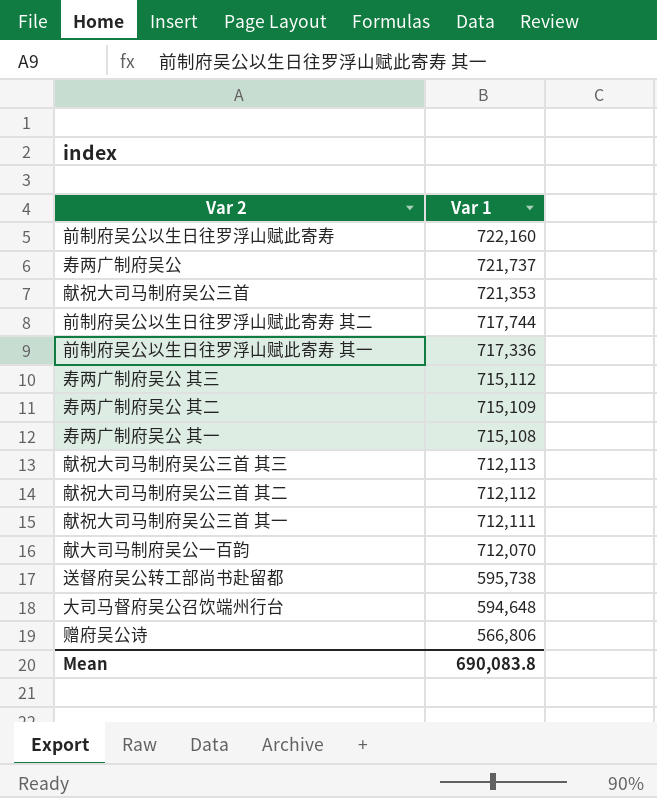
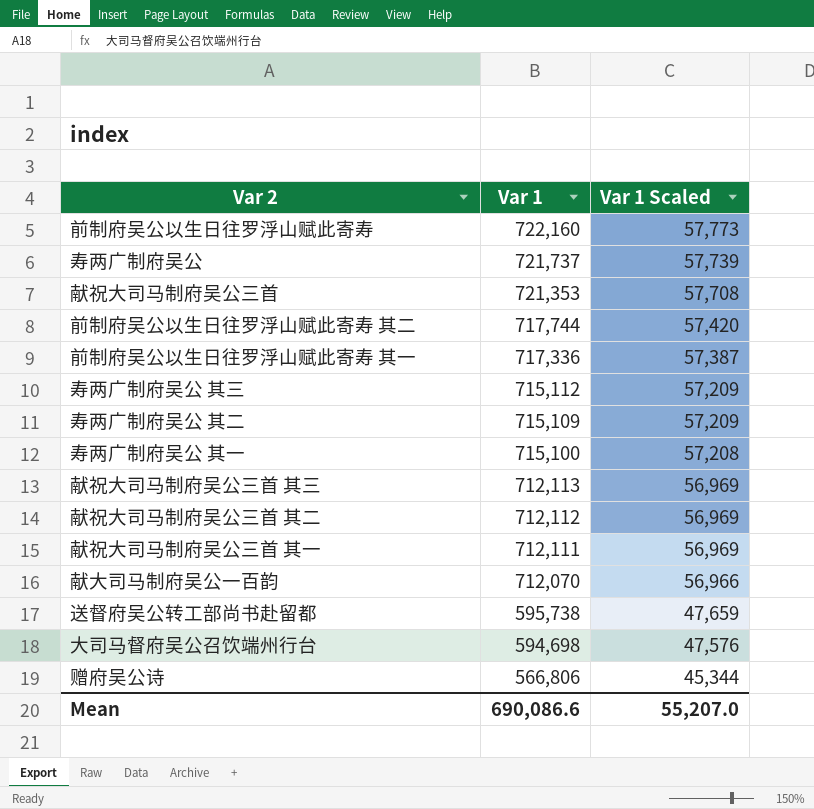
column Var 1 Scaled | formula: none -> [Var 1] * 0.08
寿两广制府吴公 其一 | Var 1: 715,108 -> 715,100
大司马督府吴公召饮端州行台 | Var 1: 594,648 -> 594,698
Mean | Var 1: 690,083.8 -> 690,086.6

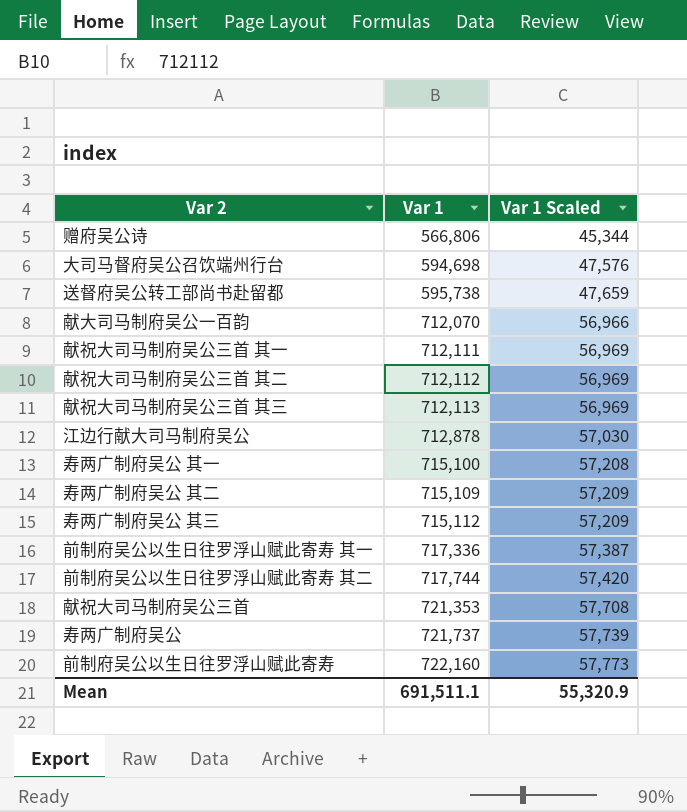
row order: Var 1 descending -> Var 1 ascending
row 江边行献大司马制府吴公: none -> 712,878 | 57,030
Mean | Var 1: 690,086.6 -> 691,511.1
Mean | Var 1 Scaled: 55,207.0 -> 55,320.9

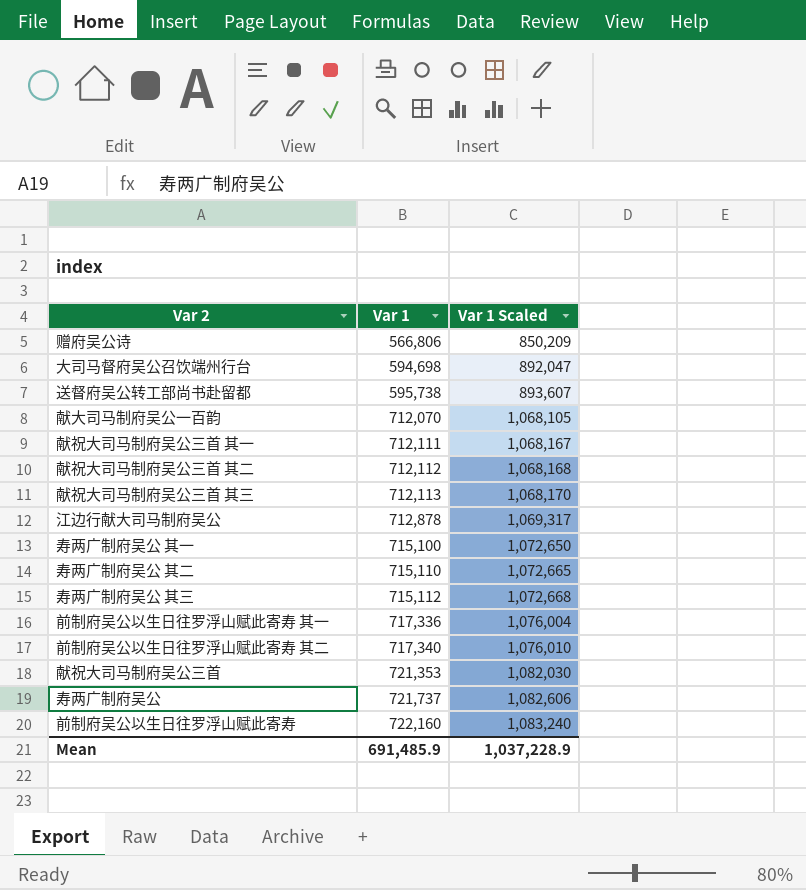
column Var 1 Scaled | formula: [Var 1] * 0.08 -> [Var 1] * 1.5
寿两广制府吴公 其二 | Var 1: 715,109 -> 715,110
前制府吴公以生日往罗浮山赋此寄寿 其二 | Var 1: 717,744 -> 717,340
Mean | Var 1: 691,511.1 -> 691,485.9
Mean | Var 1 Scaled: 55,320.9 -> 1,037,228.9

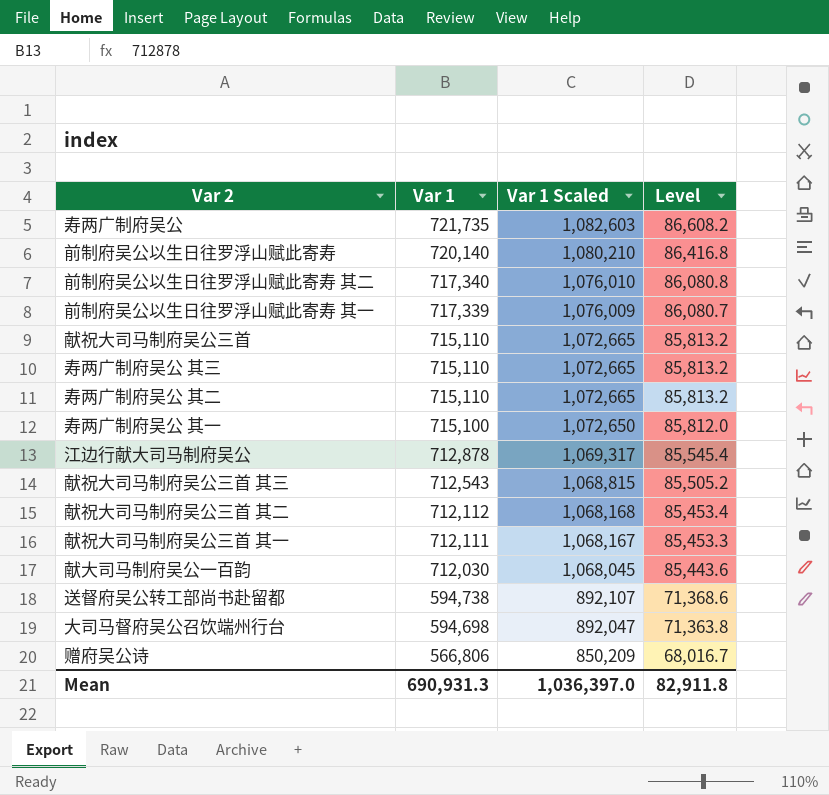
row order: Var 1 ascending -> Var 1 descending
column Level | formula: none -> [Var 1] * 0.12
寿两广制府吴公 | Var 1: 721,737 -> 721,735
寿两广制府吴公 | Var 1 Scaled: 1,082,606 -> 1,082,603
前制府吴公以生日往罗浮山赋此寄寿 | Var 1: 722,160 -> 720,140
前制府吴公以生日往罗浮山赋此寄寿 | Var 1 Scaled: 1,083,240 -> 1,080,210
前制府吴公以生日往罗浮山赋此寄寿 其一 | Var 1: 717,336 -> 717,339
前制府吴公以生日往罗浮山赋此寄寿 其一 | Var 1 Scaled: 1,076,004 -> 1,076,009
献祝大司马制府吴公三首 | Var 1: 721,353 -> 715,110
献祝大司马制府吴公三首 | Var 1 Scaled: 1,082,030 -> 1,072,665
寿两广制府吴公 其三 | Var 1: 715,112 -> 715,110
寿两广制府吴公 其三 | Var 1 Scaled: 1,072,668 -> 1,072,665
献祝大司马制府吴公三首 其三 | Var 1: 712,113 -> 712,543
献祝大司马制府吴公三首 其三 | Var 1 Scaled: 1,068,170 -> 1,068,815
献大司马制府吴公一百韵 | Var 1: 712,070 -> 712,030
献大司马制府吴公一百韵 | Var 1 Scaled: 1,068,105 -> 1,068,045
送督府吴公转工部尚书赴留都 | Var 1: 595,738 -> 594,738
送督府吴公转工部尚书赴留都 | Var 1 Scaled: 893,607 -> 892,107
Mean | Var 1: 691,485.9 -> 690,931.3
Mean | Var 1 Scaled: 1,037,228.9 -> 1,036,397.0

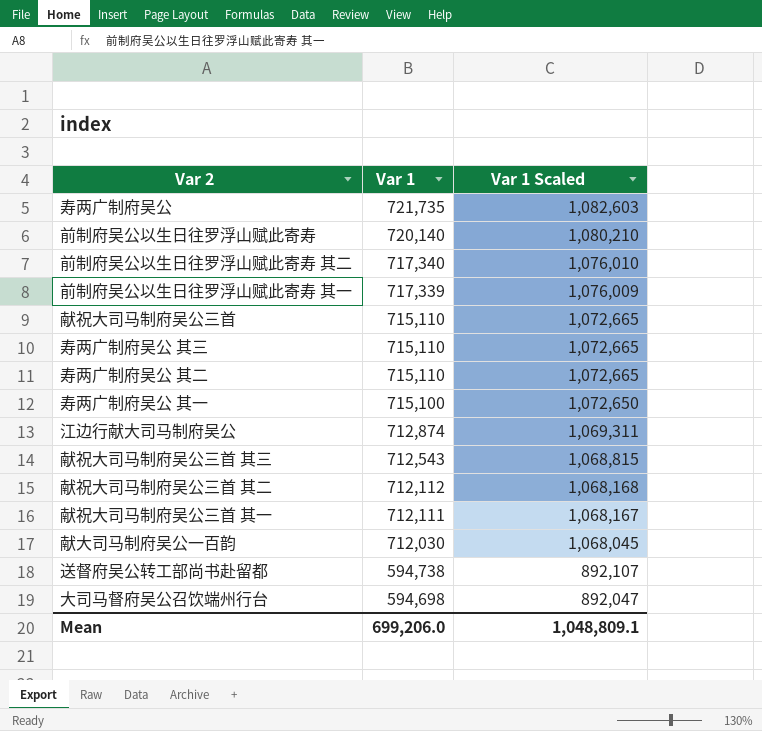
column Level | formula: [Var 1] * 0.12 -> none
row 赠府吴公诗: 566,806 | 850,209 | 68,016.7 -> none
江边行献大司马制府吴公 | Var 1: 712,878 -> 712,874
江边行献大司马制府吴公 | Var 1 Scaled: 1,069,317 -> 1,069,311
Mean | Var 1: 690,931.3 -> 699,206.0
Mean | Var 1 Scaled: 1,036,397.0 -> 1,048,809.1

